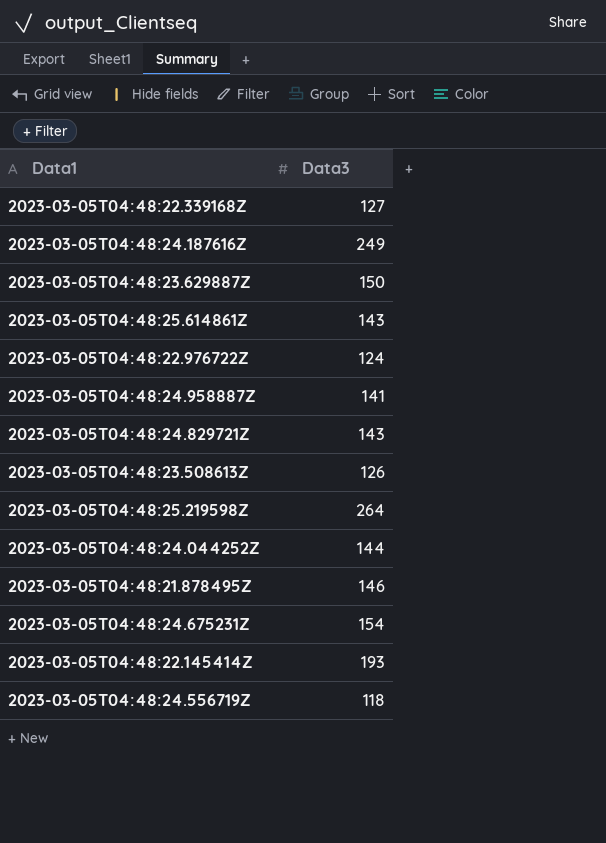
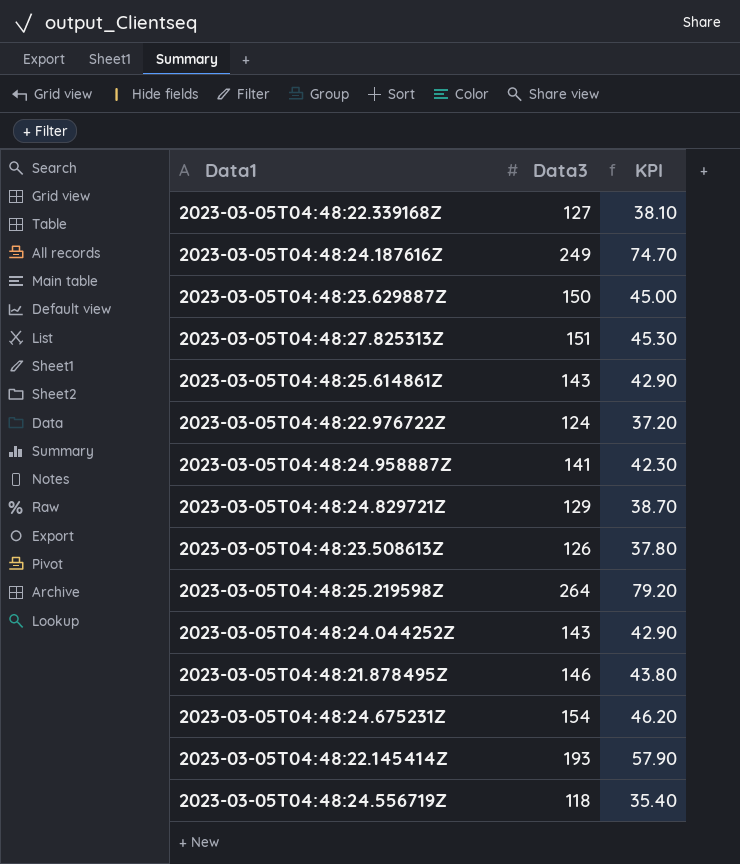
column KPI | formula: none -> [Data3] * 0.3
row 2023-03-05T04:48:27.825313Z: none -> 151 | 45.30
2023-03-05T04:48:24.829721Z | Data3: 143 -> 129
2023-03-05T04:48:24.044252Z | Data3: 144 -> 143

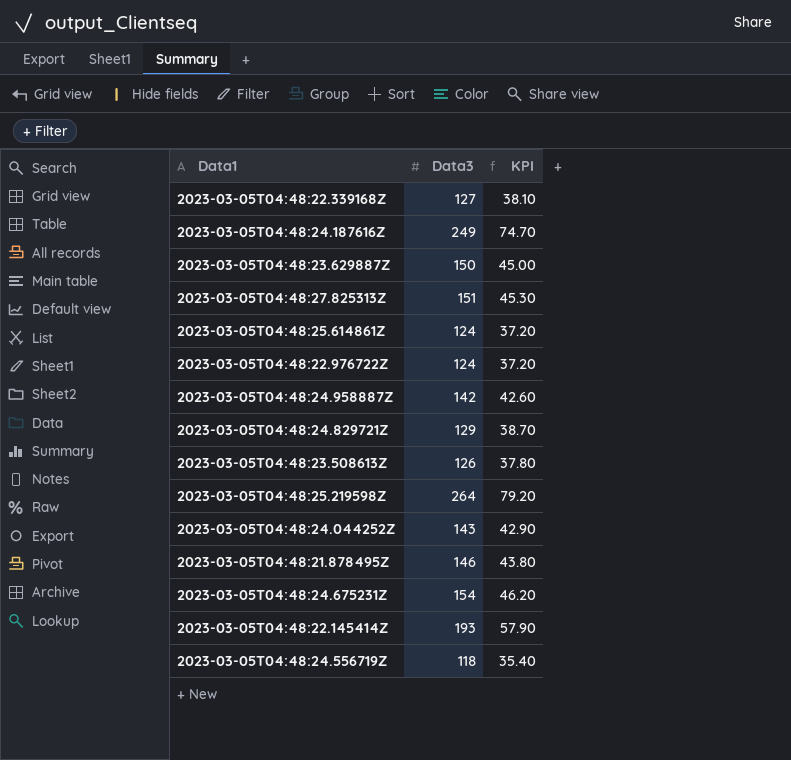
2023-03-05T04:48:25.614861Z | Data3: 143 -> 124
2023-03-05T04:48:25.614861Z | KPI: 42.90 -> 37.20
2023-03-05T04:48:24.958887Z | Data3: 141 -> 142
2023-03-05T04:48:24.958887Z | KPI: 42.30 -> 42.60

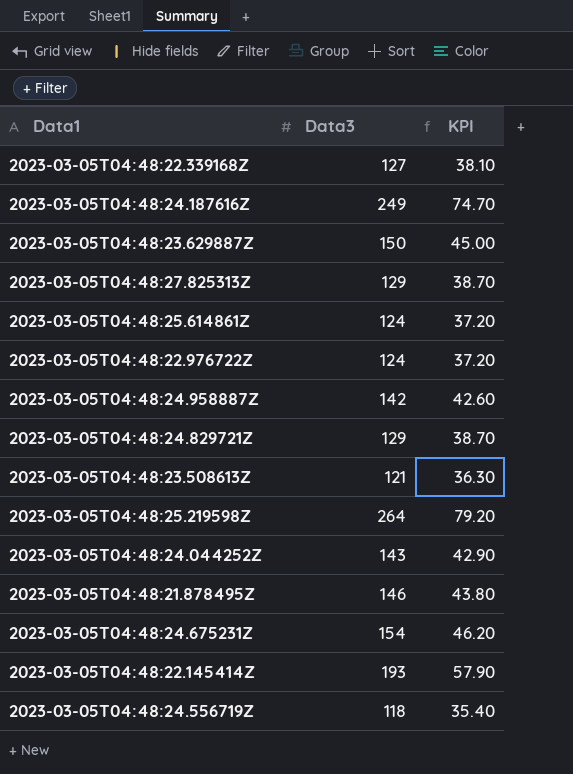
2023-03-05T04:48:27.825313Z | Data3: 151 -> 129
2023-03-05T04:48:27.825313Z | KPI: 45.30 -> 38.70
2023-03-05T04:48:23.508613Z | Data3: 126 -> 121
2023-03-05T04:48:23.508613Z | KPI: 37.80 -> 36.30

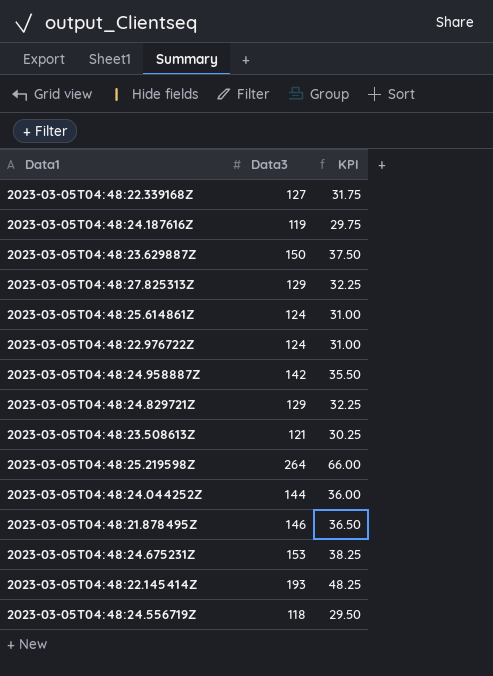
column KPI | formula: [Data3] * 0.3 -> [Data3] * 0.25
2023-03-05T04:48:24.187616Z | Data3: 249 -> 119
2023-03-05T04:48:24.044252Z | Data3: 143 -> 144
2023-03-05T04:48:24.675231Z | Data3: 154 -> 153

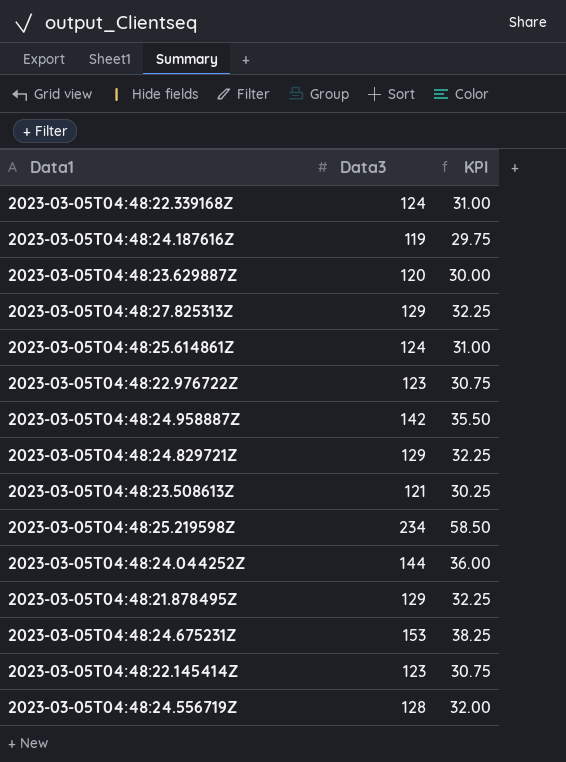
2023-03-05T04:48:22.339168Z | Data3: 127 -> 124
2023-03-05T04:48:22.339168Z | KPI: 31.75 -> 31.00
2023-03-05T04:48:23.629887Z | Data3: 150 -> 120
2023-03-05T04:48:23.629887Z | KPI: 37.50 -> 30.00
2023-03-05T04:48:22.976722Z | Data3: 124 -> 123
2023-03-05T04:48:22.976722Z | KPI: 31.00 -> 30.75
2023-03-05T04:48:25.219598Z | Data3: 264 -> 234
2023-03-05T04:48:25.219598Z | KPI: 66.00 -> 58.50
2023-03-05T04:48:21.878495Z | Data3: 146 -> 129
2023-03-05T04:48:21.878495Z | KPI: 36.50 -> 32.25
2023-03-05T04:48:22.145414Z | Data3: 193 -> 123
2023-03-05T04:48:22.145414Z | KPI: 48.25 -> 30.75
2023-03-05T04:48:24.556719Z | Data3: 118 -> 128
2023-03-05T04:48:24.556719Z | KPI: 29.50 -> 32.00

